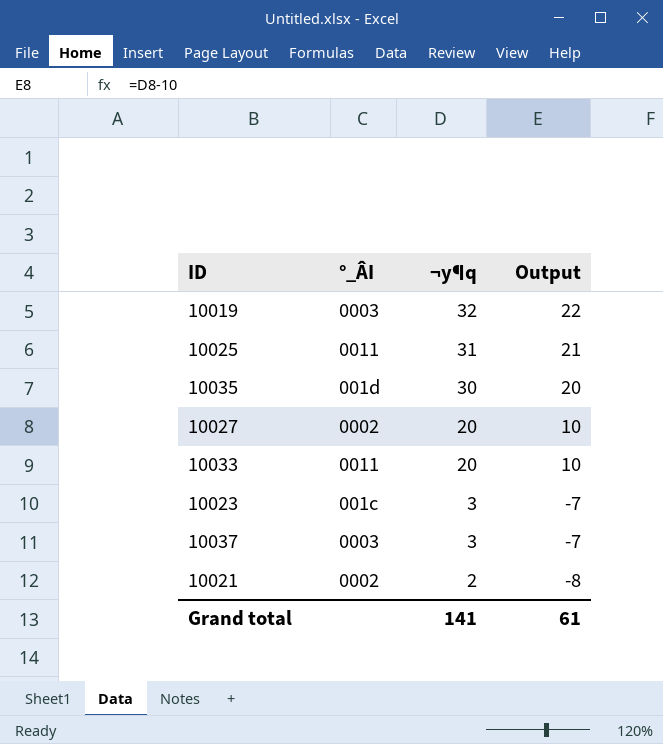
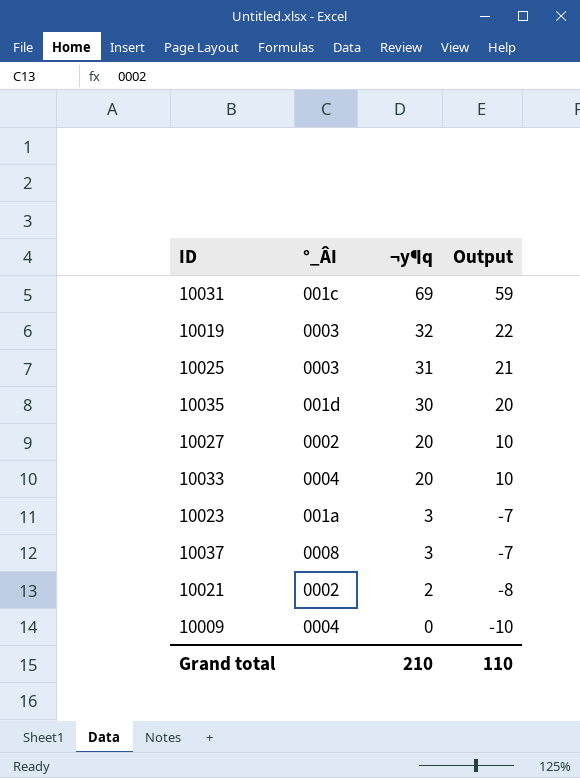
row 10031: none -> 001c | 69 | 59
10025 | °_ÂI: 0011 -> 0003
10033 | °_ÂI: 0011 -> 0004
10023 | °_ÂI: 001c -> 001a
10037 | °_ÂI: 0003 -> 0008
row 10009: none -> 0004 | 0 | -10
Grand total | ¬y¶q: 141 -> 210
Grand total | Output: 61 -> 110

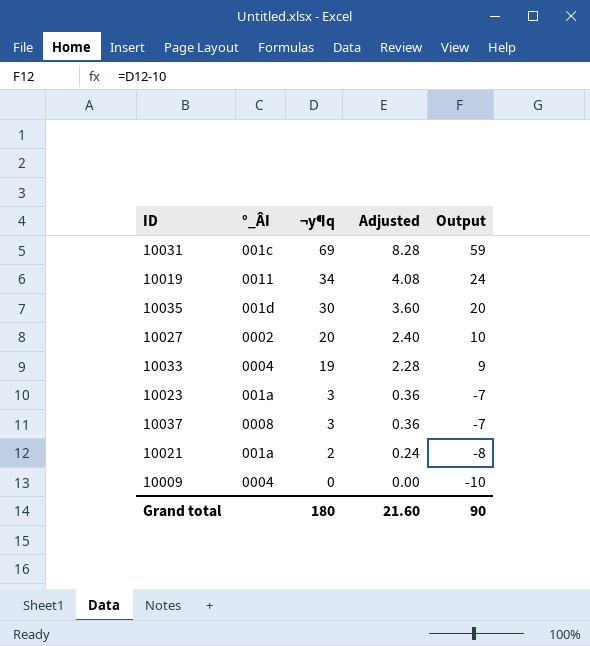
column Adjusted | formula: none -> [¬y¶q] * 0.12
row 10025: 0003 | 31 | 21 -> none
10019 | °_ÂI: 0003 -> 0011
10019 | ¬y¶q: 32 -> 34
10019 | Output: 22 -> 24
10033 | ¬y¶q: 20 -> 19
10033 | Output: 10 -> 9
10021 | °_ÂI: 0002 -> 001a
Grand total | ¬y¶q: 210 -> 180
Grand total | Output: 110 -> 90

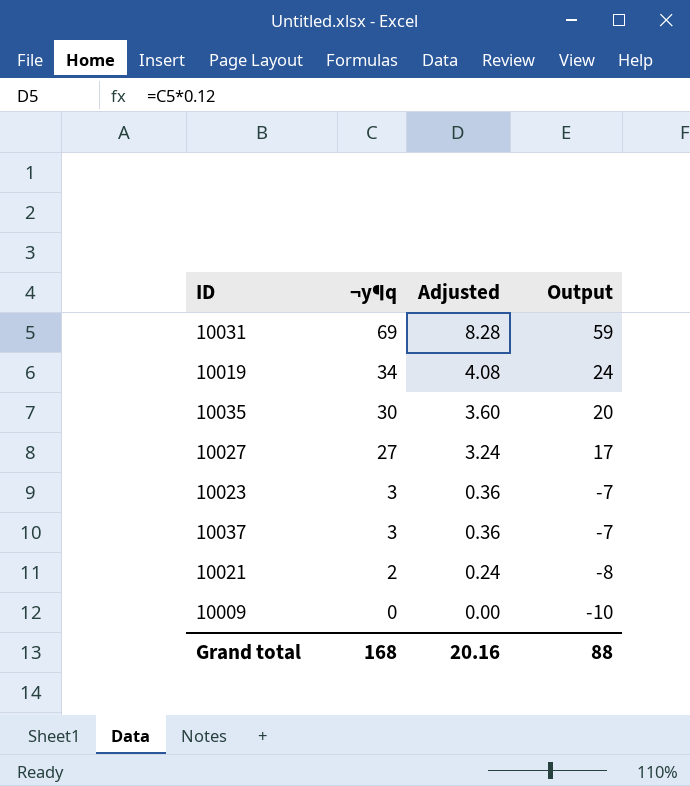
column °_ÂI | position: 2 -> none
row 10033: 0004 | 19 | 2.28 | 9 -> none
10027 | ¬y¶q: 20 -> 27
10027 | Adjusted: 2.40 -> 3.24
10027 | Output: 10 -> 17
Grand total | ¬y¶q: 180 -> 168
Grand total | Adjusted: 21.60 -> 20.16
Grand total | Output: 90 -> 88

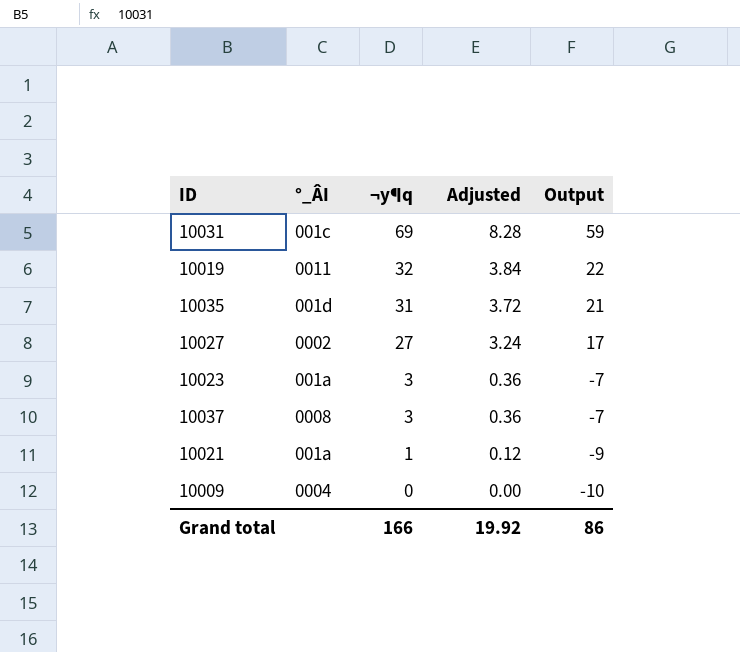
column °_ÂI | position: none -> 2
10019 | ¬y¶q: 34 -> 32
10019 | Adjusted: 4.08 -> 3.84
10019 | Output: 24 -> 22
10035 | ¬y¶q: 30 -> 31
10035 | Adjusted: 3.60 -> 3.72
10035 | Output: 20 -> 21
10021 | ¬y¶q: 2 -> 1
10021 | Adjusted: 0.24 -> 0.12
10021 | Output: -8 -> -9
Grand total | ¬y¶q: 168 -> 166
Grand total | Adjusted: 20.16 -> 19.92
Grand total | Output: 88 -> 86

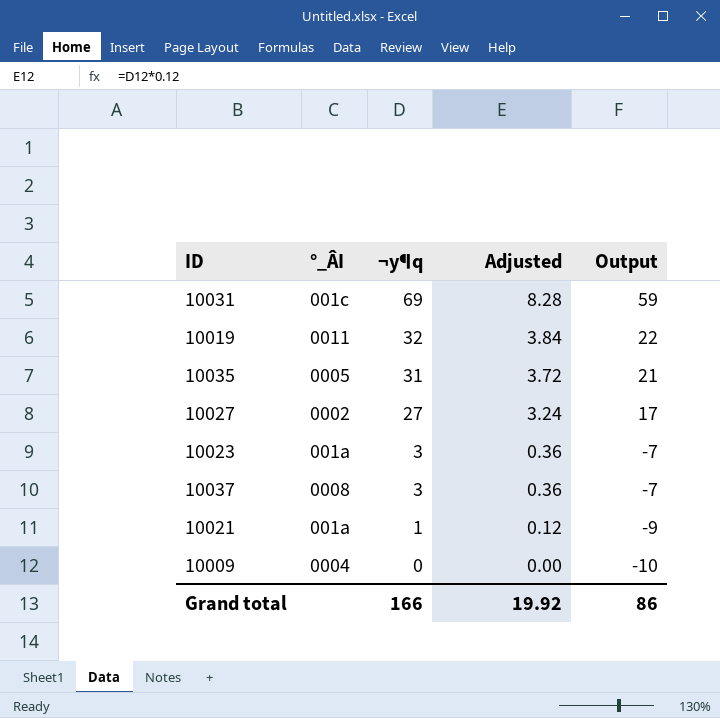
10035 | °_ÂI: 001d -> 0005

